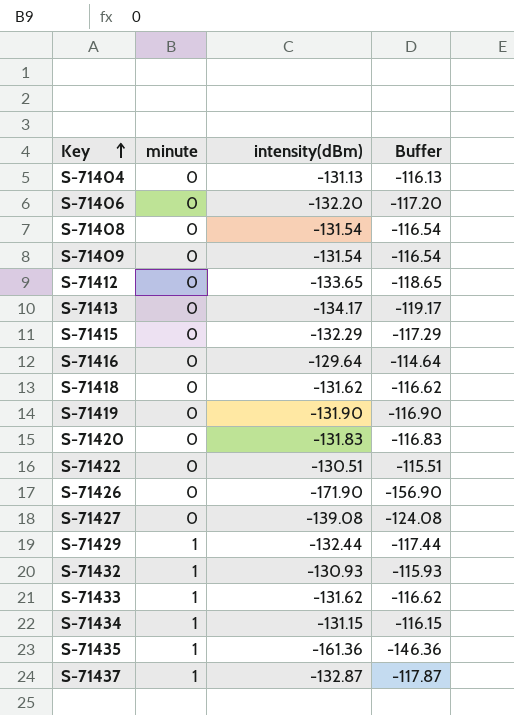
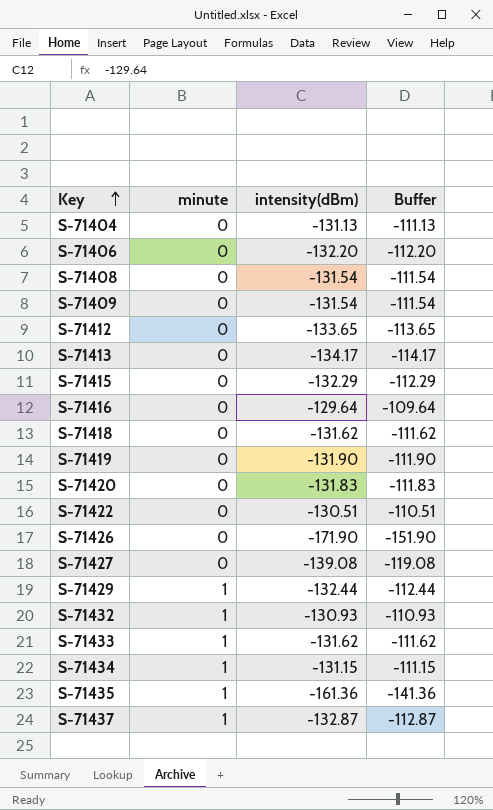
column Buffer | formula: [intensity(dBm)] + 15 -> [intensity(dBm)] + 20

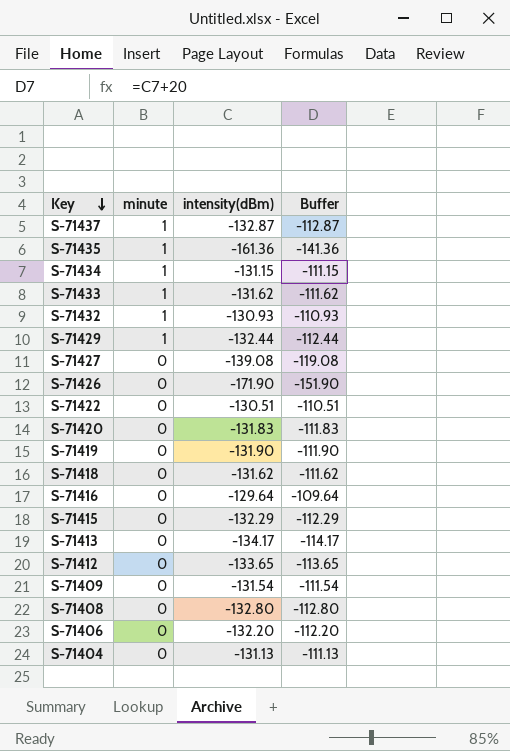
row order: Key ascending -> Key descending
S-71408 | intensity(dBm): -131.54 -> -132.80
S-71408 | Buffer: -111.54 -> -112.80

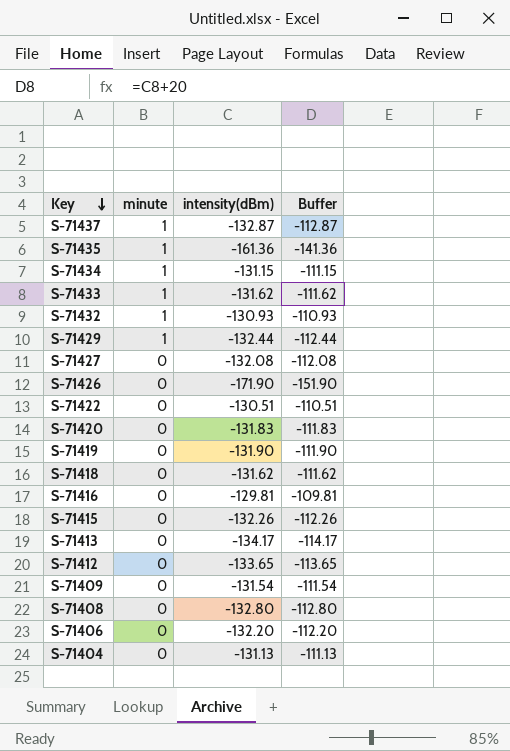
S-71427 | intensity(dBm): -139.08 -> -132.08
S-71427 | Buffer: -119.08 -> -112.08
S-71416 | intensity(dBm): -129.64 -> -129.81
S-71416 | Buffer: -109.64 -> -109.81
S-71415 | intensity(dBm): -132.29 -> -132.26
S-71415 | Buffer: -112.29 -> -112.26

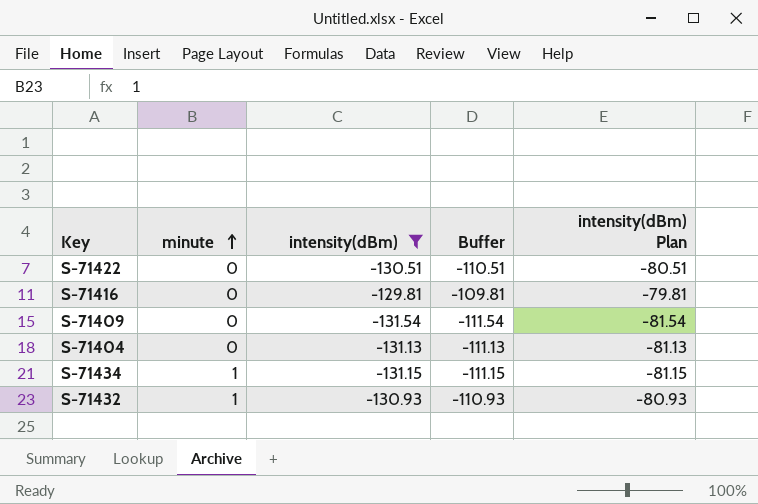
filter: none -> intensity(dBm) >= -131.54
row order: Key descending -> minute ascending
column intensity(dBm) Plan | formula: none -> [intensity(dBm)] + 50

